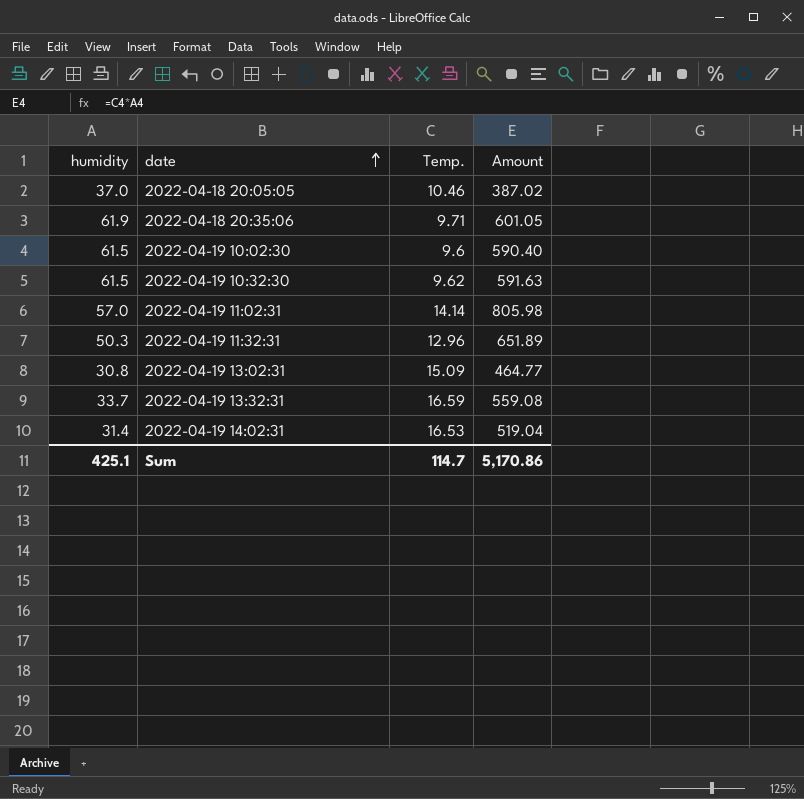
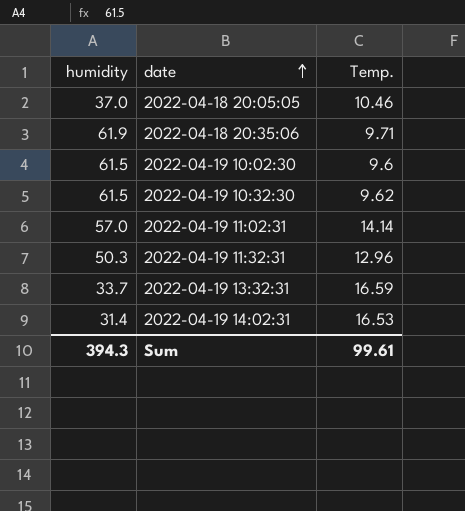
column Amount | formula: [humidity] * [Temp.] -> none
row 2022-04-19 13:02:31: 30.8 | 15.09 | 464.77 -> none
Sum | humidity: 425.1 -> 394.3
Sum | Temp.: 114.7 -> 99.61

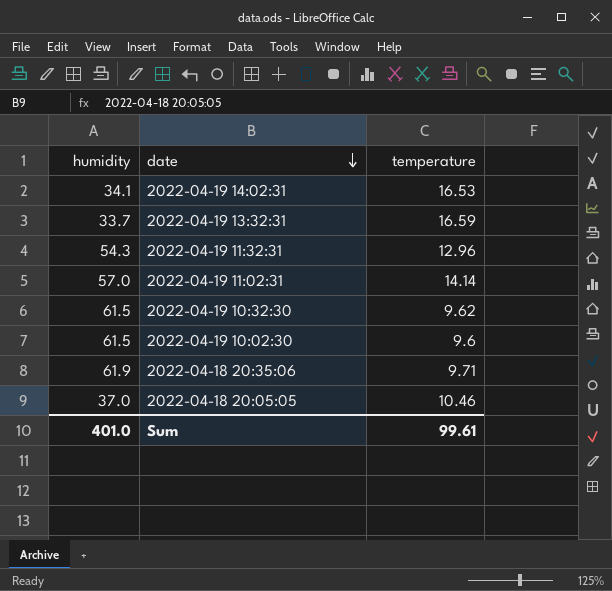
row order: date ascending -> date descending
column name: Temp. -> temperature
2022-04-19 14:02:31 | humidity: 31.4 -> 34.1
2022-04-19 11:32:31 | humidity: 50.3 -> 54.3
Sum | humidity: 394.3 -> 401.0

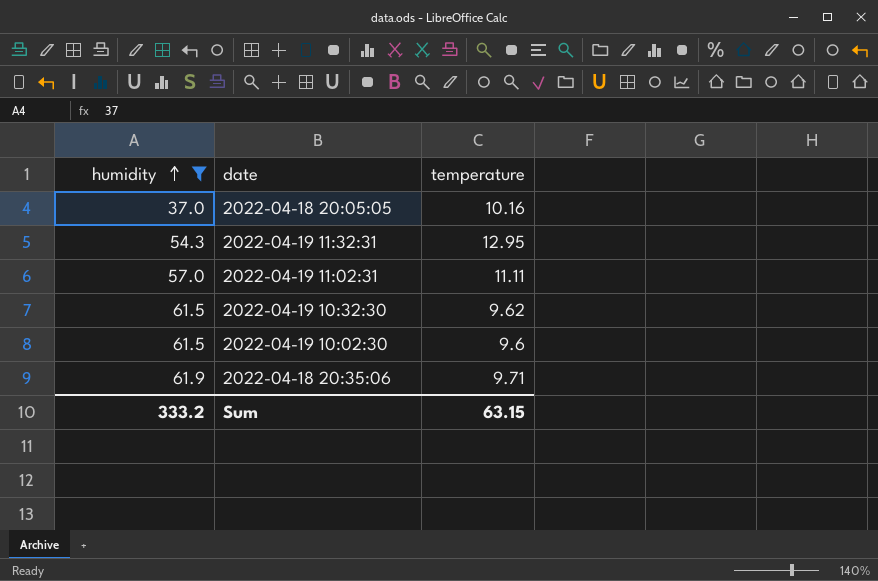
filter: none -> humidity >= 37.0
row order: date descending -> humidity ascending
2022-04-18 20:05:05 | temperature: 10.46 -> 10.16
2022-04-19 11:32:31 | temperature: 12.96 -> 12.95
2022-04-19 11:02:31 | temperature: 14.14 -> 11.11
Sum | humidity: 401.0 -> 333.2
Sum | temperature: 99.61 -> 63.15

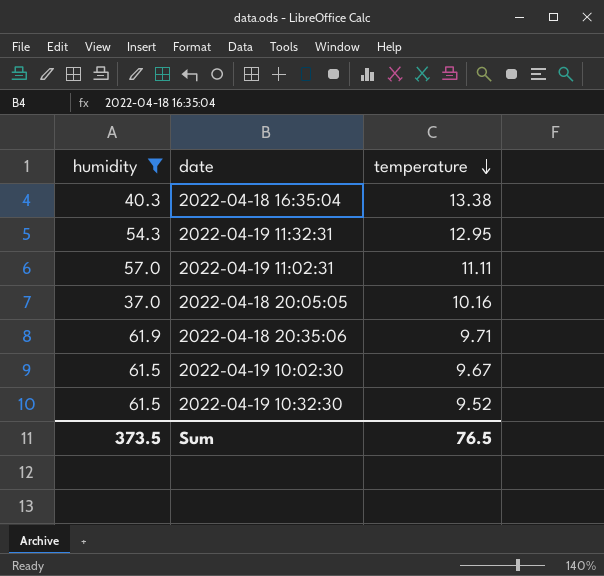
row order: humidity ascending -> temperature descending
row 2022-04-18 16:35:04: none -> 40.3 | 13.38
2022-04-19 10:02:30 | temperature: 9.6 -> 9.67
2022-04-19 10:32:30 | temperature: 9.62 -> 9.52
Sum | humidity: 333.2 -> 373.5
Sum | temperature: 63.15 -> 76.5

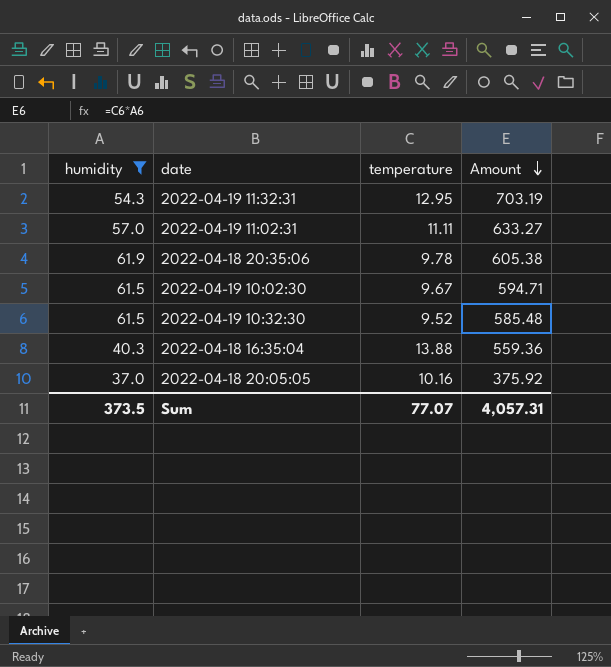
row order: temperature descending -> Amount descending
column Amount | formula: none -> [humidity] * [temperature]
2022-04-18 20:35:06 | temperature: 9.71 -> 9.78
2022-04-18 16:35:04 | temperature: 13.38 -> 13.88
Sum | temperature: 76.5 -> 77.07

